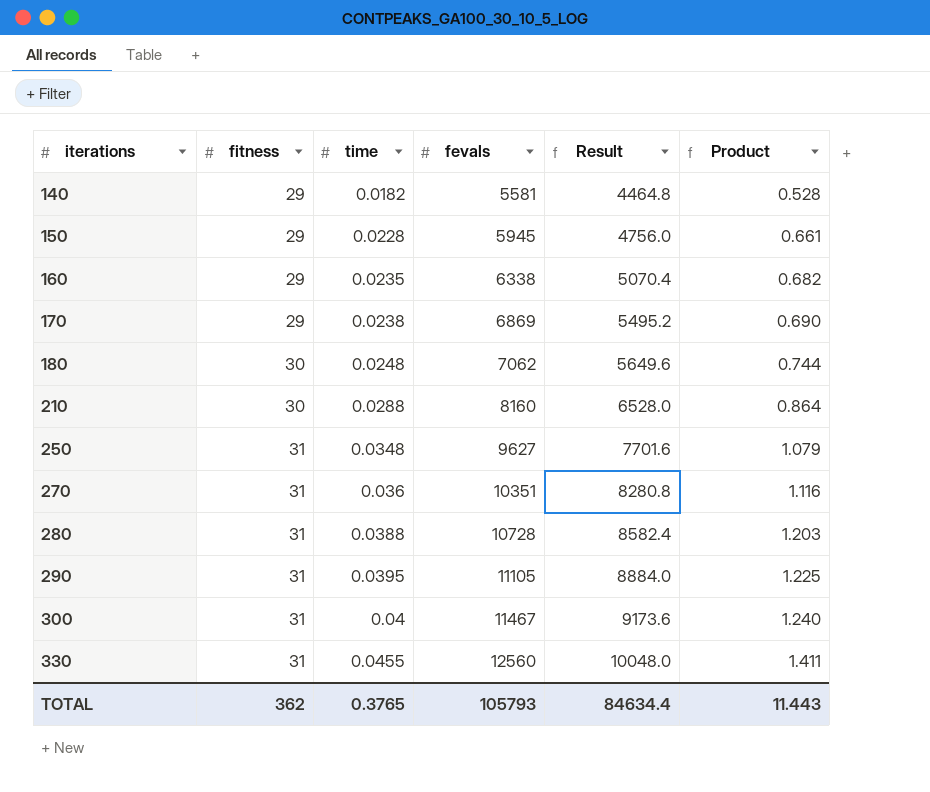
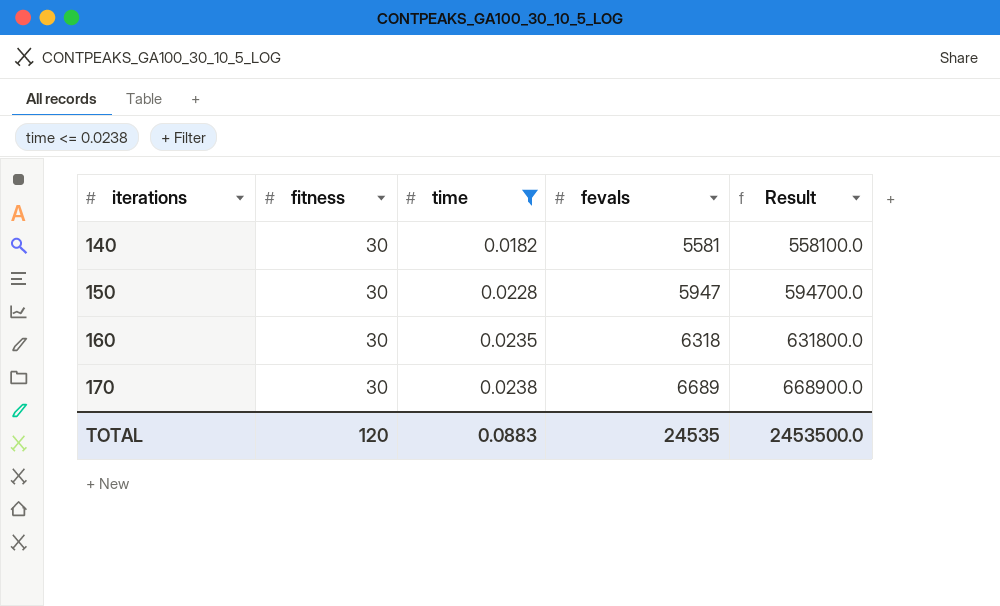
filter: none -> time <= 0.0238
column Product | formula: [fitness] * [time] -> none
column Result | formula: [fevals] * 0.8 -> [fevals] * 100
140 | fitness: 29 -> 30
150 | fitness: 29 -> 30
150 | fevals: 5945 -> 5947
160 | fitness: 29 -> 30
160 | fevals: 6338 -> 6318
170 | fitness: 29 -> 30
170 | fevals: 6869 -> 6689
TOTAL | fitness: 362 -> 120
TOTAL | time: 0.3765 -> 0.0883
TOTAL | fevals: 105793 -> 24535
TOTAL | Result: 84634.4 -> 2453500.0

